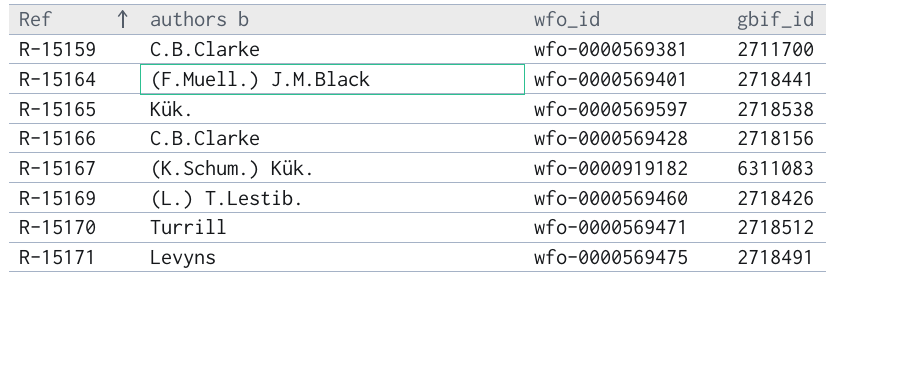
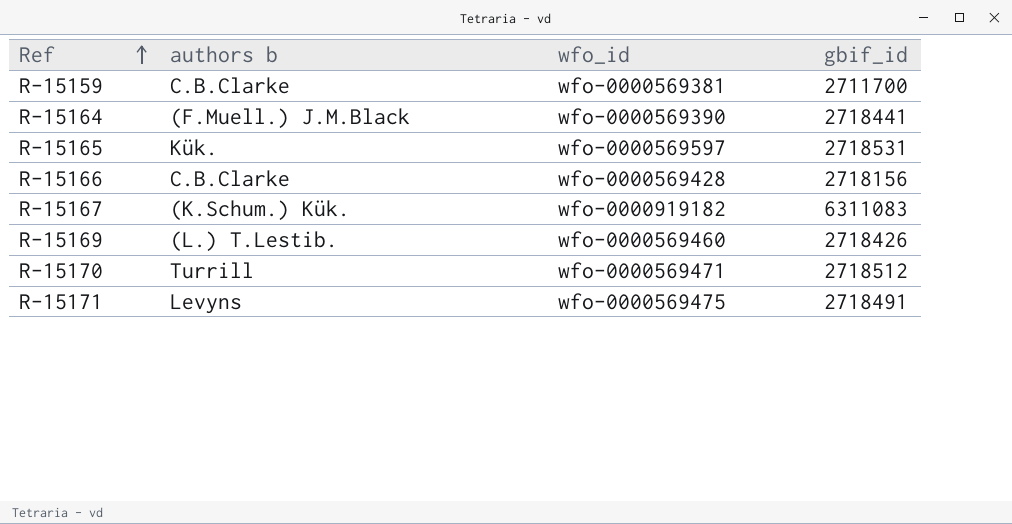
R-15164 | wfo_id: wfo-0000569401 -> wfo-0000569390
R-15165 | gbif_id: 2718538 -> 2718531

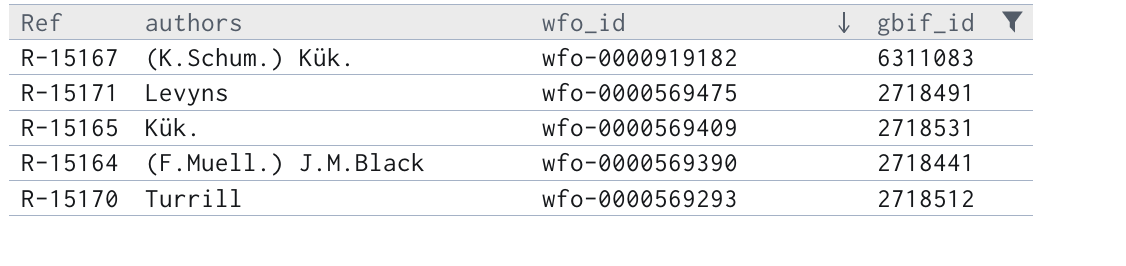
filter: none -> gbif_id >= 2718441
row order: Ref ascending -> wfo_id descending
column name: authors b -> authors
R-15165 | wfo_id: wfo-0000569597 -> wfo-0000569409
R-15170 | wfo_id: wfo-0000569471 -> wfo-0000569293

